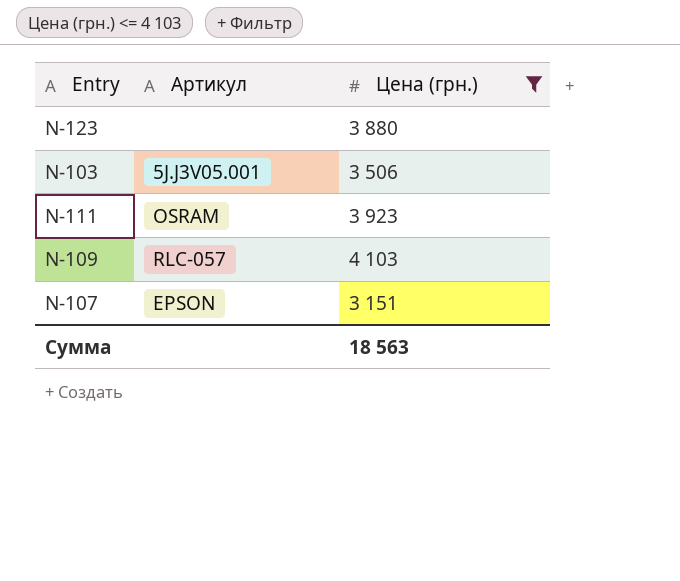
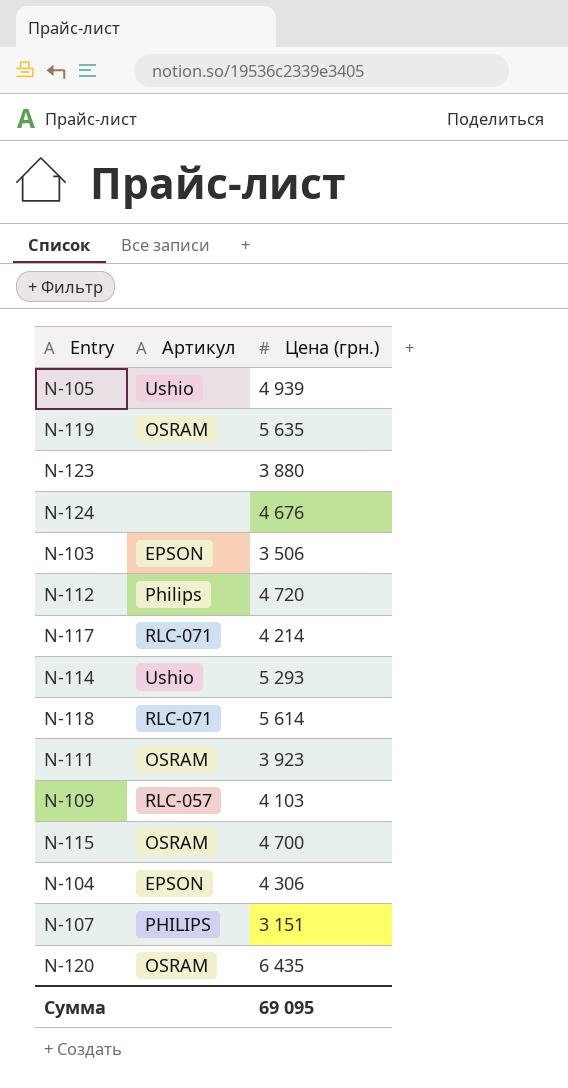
filter: Цена (грн.) <= 4 103 -> none
N-103 | Артикул: 5J.J3V05.001 -> EPSON
N-107 | Артикул: EPSON -> PHILIPS
Сумма | Цена (грн.): 18 563 -> 69 095

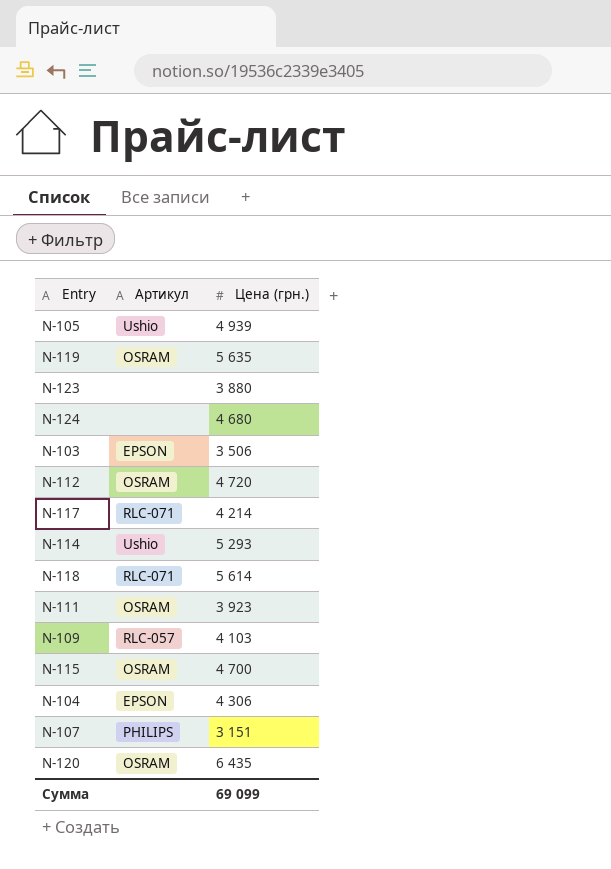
N-124 | Цена (грн.): 4 676 -> 4 680
N-112 | Артикул: Philips -> OSRAM
Сумма | Цена (грн.): 69 095 -> 69 099

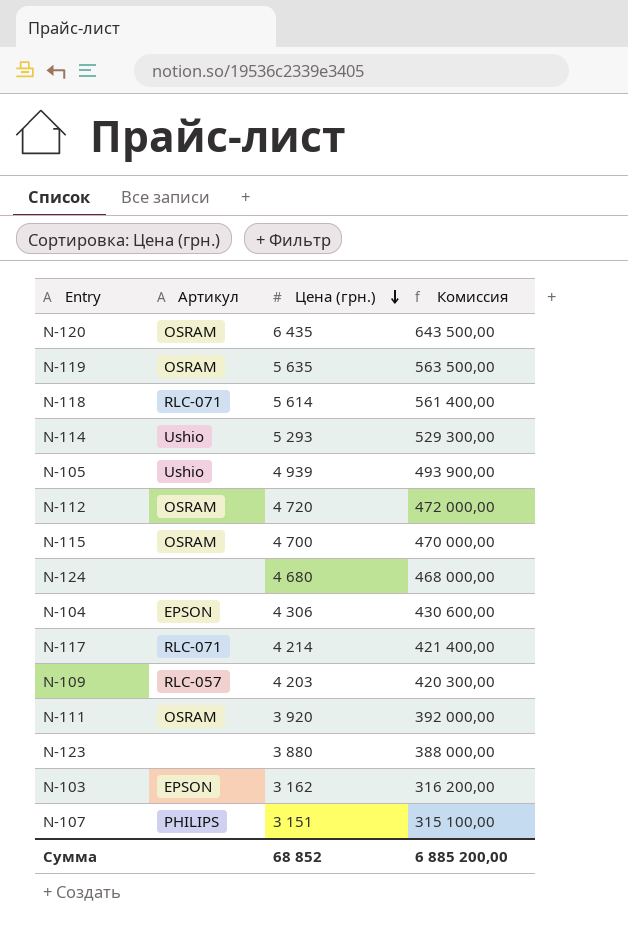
row order: none -> Цена (грн.) descending
column Комиссия | formula: none -> [Цена (грн.)] * 100
N-109 | Цена (грн.): 4 103 -> 4 203
N-111 | Цена (грн.): 3 923 -> 3 920
N-103 | Цена (грн.): 3 506 -> 3 162
Сумма | Цена (грн.): 69 099 -> 68 852

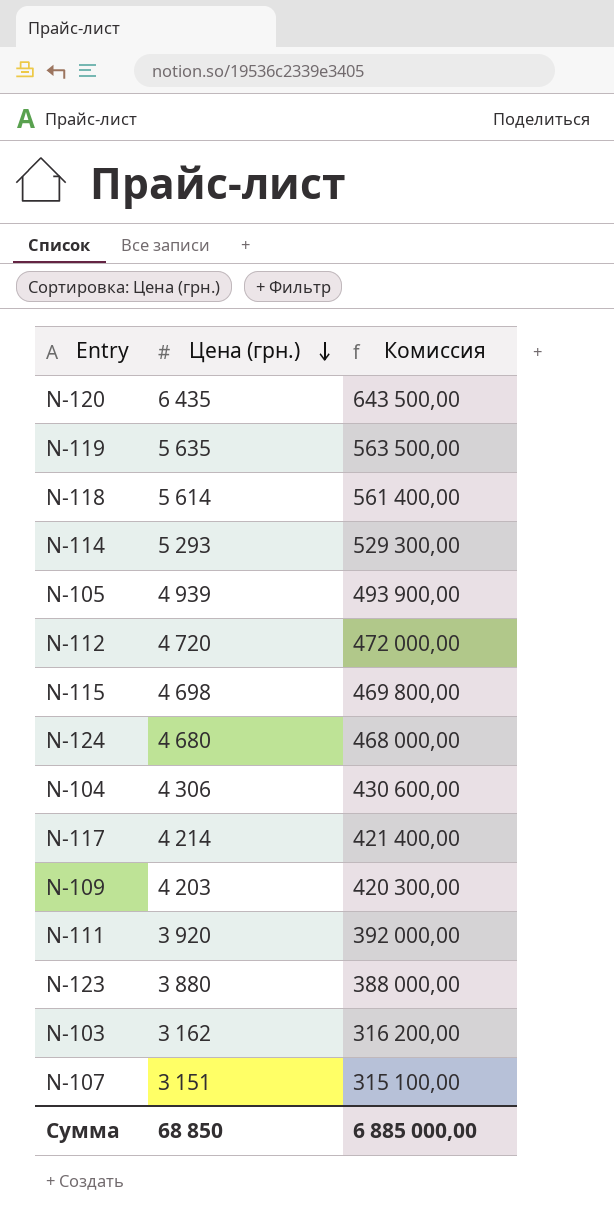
column Артикул | position: 2 -> none
N-115 | Цена (грн.): 4 700 -> 4 698
N-115 | Комиссия: 470 000,00 -> 469 800,00
Сумма | Цена (грн.): 68 852 -> 68 850
Сумма | Комиссия: 6 885 200,00 -> 6 885 000,00

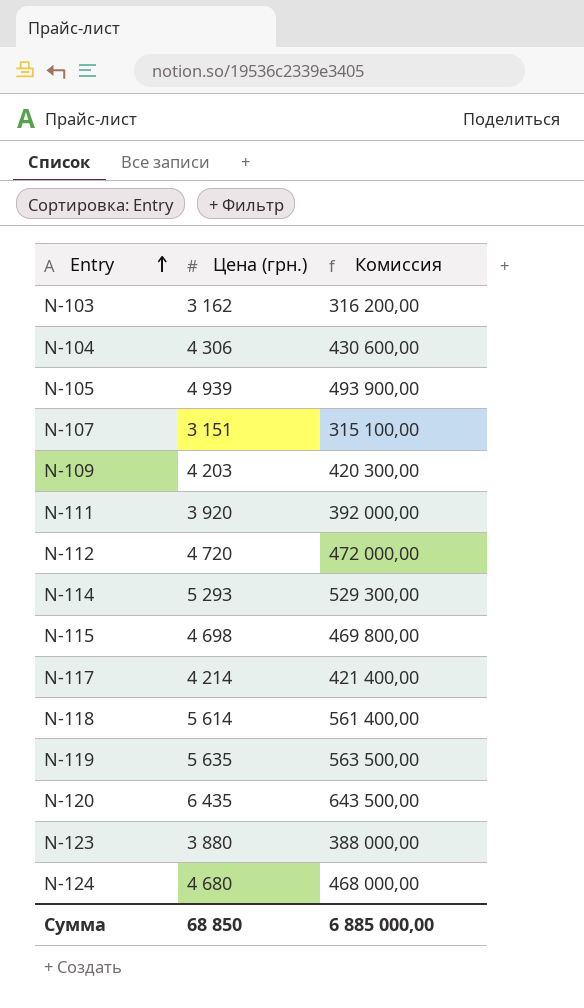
row order: Цена (грн.) descending -> Entry ascending

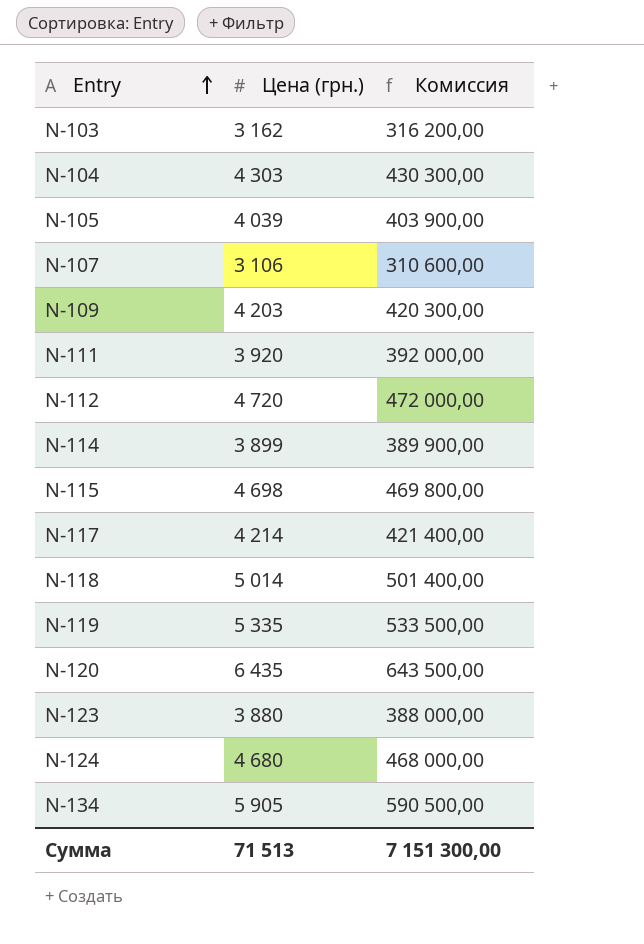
N-104 | Цена (грн.): 4 306 -> 4 303
N-104 | Комиссия: 430 600,00 -> 430 300,00
N-105 | Цена (грн.): 4 939 -> 4 039
N-105 | Комиссия: 493 900,00 -> 403 900,00
N-107 | Цена (грн.): 3 151 -> 3 106
N-107 | Комиссия: 315 100,00 -> 310 600,00
N-114 | Цена (грн.): 5 293 -> 3 899
N-114 | Комиссия: 529 300,00 -> 389 900,00
N-118 | Цена (грн.): 5 614 -> 5 014
N-118 | Комиссия: 561 400,00 -> 501 400,00
N-119 | Цена (грн.): 5 635 -> 5 335
N-119 | Комиссия: 563 500,00 -> 533 500,00
row N-134: none -> 5 905 | 590 500,00
Сумма | Цена (грн.): 68 850 -> 71 513
Сумма | Комиссия: 6 885 000,00 -> 7 151 300,00

